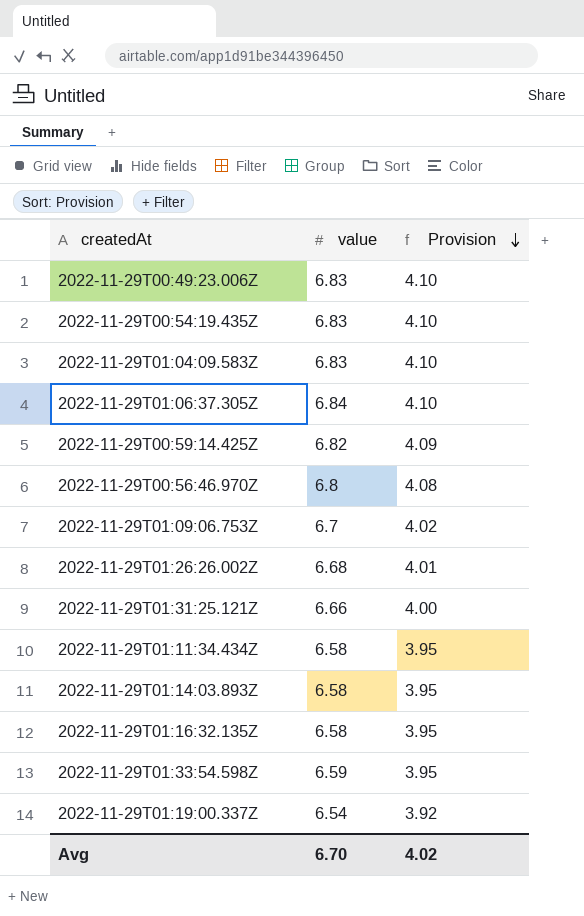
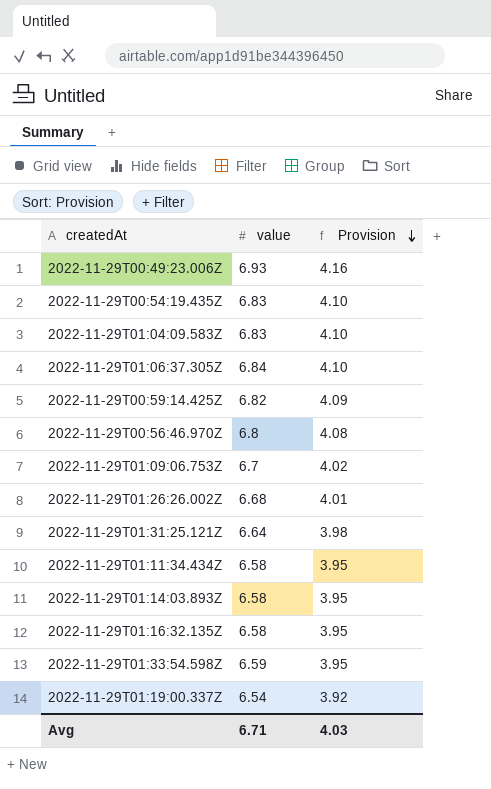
2022-11-29T00:49:23.006Z | value: 6.83 -> 6.93
2022-11-29T00:49:23.006Z | Provision: 4.10 -> 4.16
2022-11-29T01:31:25.121Z | value: 6.66 -> 6.64
2022-11-29T01:31:25.121Z | Provision: 4.00 -> 3.98
Avg | value: 6.70 -> 6.71
Avg | Provision: 4.02 -> 4.03

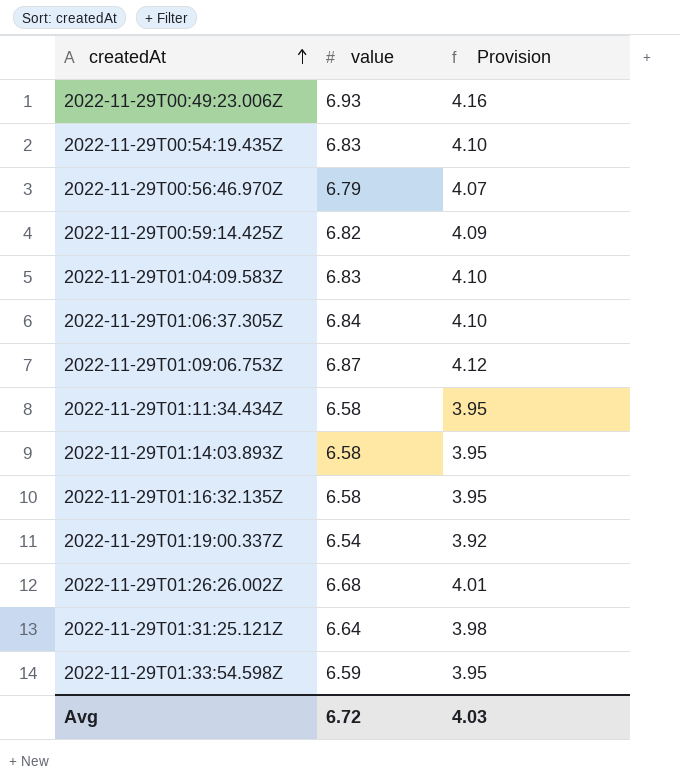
row order: Provision descending -> createdAt ascending
2022-11-29T00:56:46.970Z | value: 6.8 -> 6.79
2022-11-29T00:56:46.970Z | Provision: 4.08 -> 4.07
2022-11-29T01:09:06.753Z | value: 6.7 -> 6.87
2022-11-29T01:09:06.753Z | Provision: 4.02 -> 4.12
Avg | value: 6.71 -> 6.72

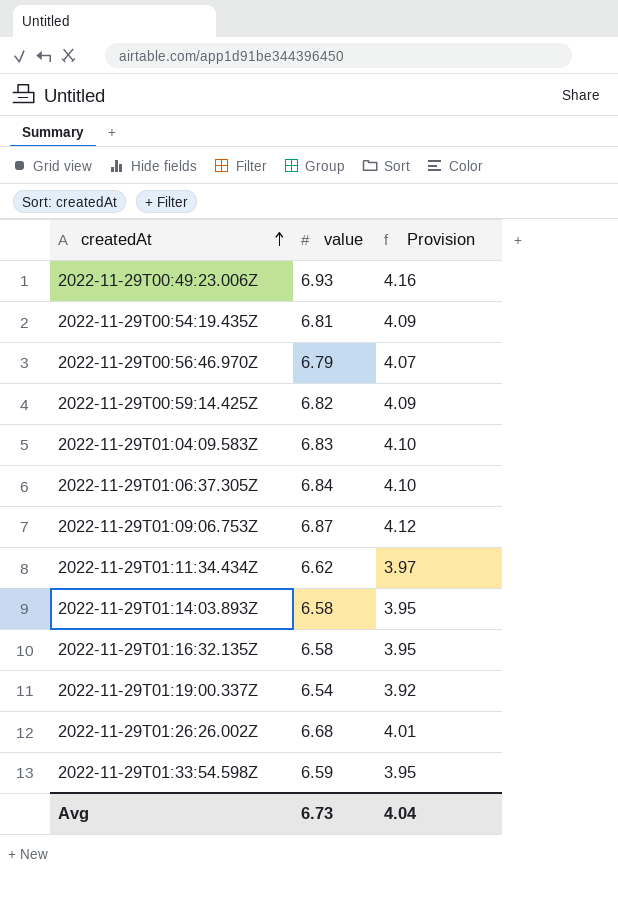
row 2022-11-29T01:31:25.121Z: 6.64 | 3.98 -> none
2022-11-29T00:54:19.435Z | value: 6.83 -> 6.81
2022-11-29T00:54:19.435Z | Provision: 4.10 -> 4.09
2022-11-29T01:11:34.434Z | value: 6.58 -> 6.62
2022-11-29T01:11:34.434Z | Provision: 3.95 -> 3.97
Avg | value: 6.72 -> 6.73
Avg | Provision: 4.03 -> 4.04

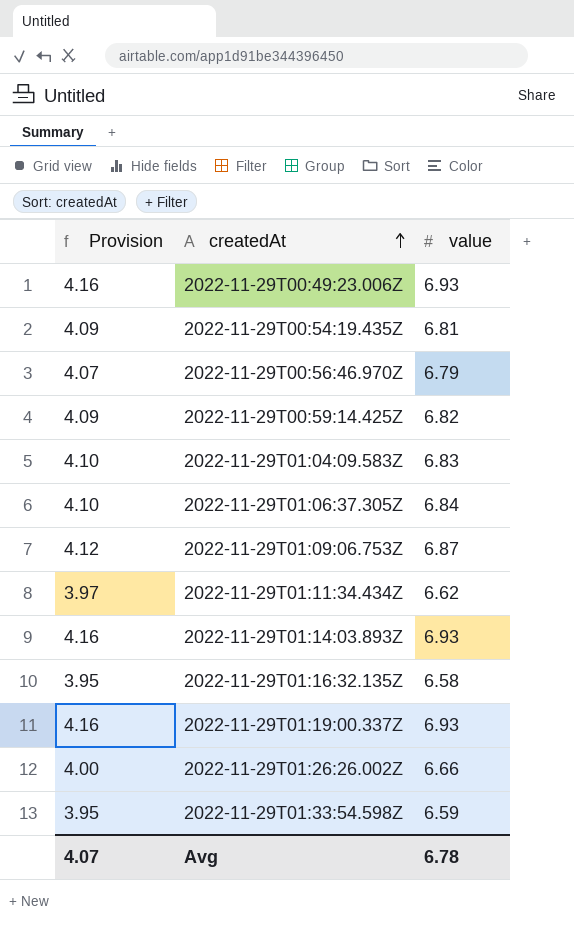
column Provision | position: 3 -> 1
2022-11-29T01:14:03.893Z | Provision: 3.95 -> 4.16
2022-11-29T01:14:03.893Z | value: 6.58 -> 6.93
2022-11-29T01:19:00.337Z | Provision: 3.92 -> 4.16
2022-11-29T01:19:00.337Z | value: 6.54 -> 6.93
2022-11-29T01:26:26.002Z | Provision: 4.01 -> 4.00
2022-11-29T01:26:26.002Z | value: 6.68 -> 6.66
Avg | Provision: 4.04 -> 4.07
Avg | value: 6.73 -> 6.78

